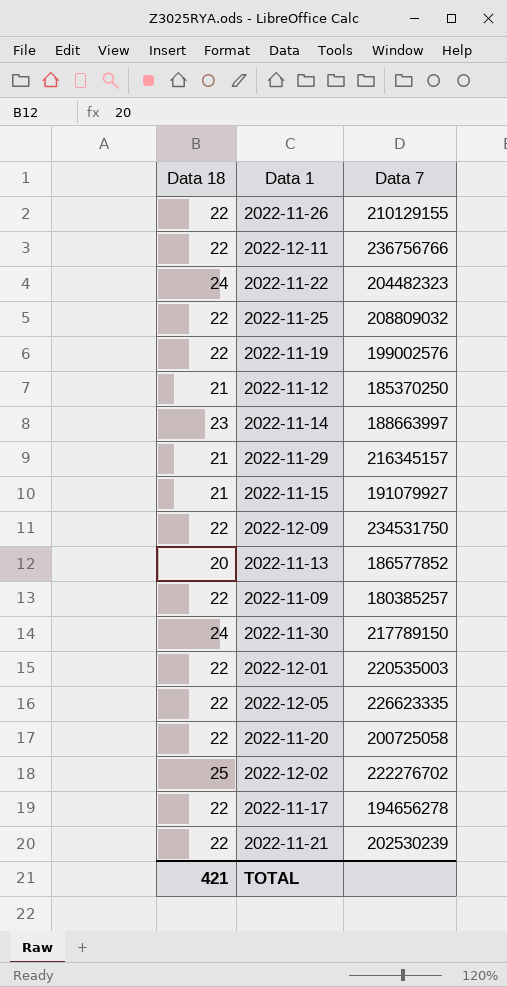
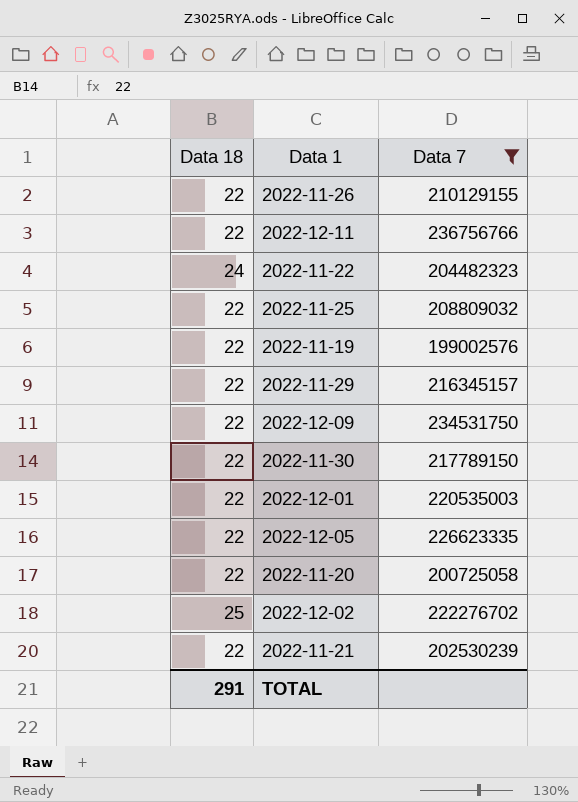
filter: none -> Data 7 >= 199002576
2022-11-29 | Data 18: 21 -> 22
2022-11-30 | Data 18: 24 -> 22
TOTAL | Data 18: 421 -> 291

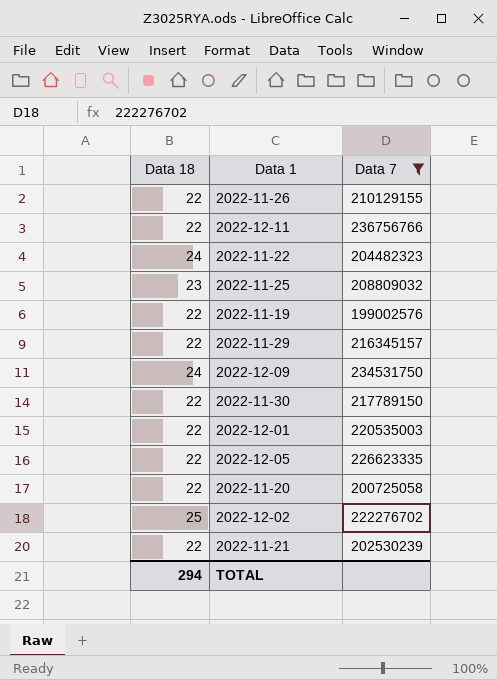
2022-11-25 | Data 18: 22 -> 23
2022-12-09 | Data 18: 22 -> 24
TOTAL | Data 18: 291 -> 294

